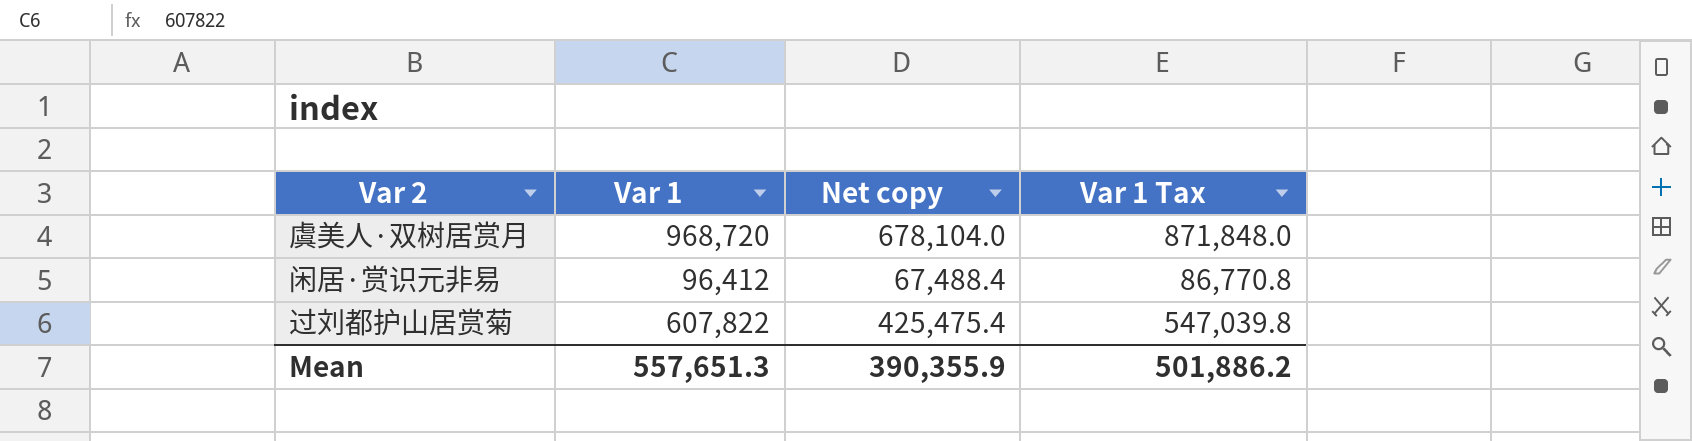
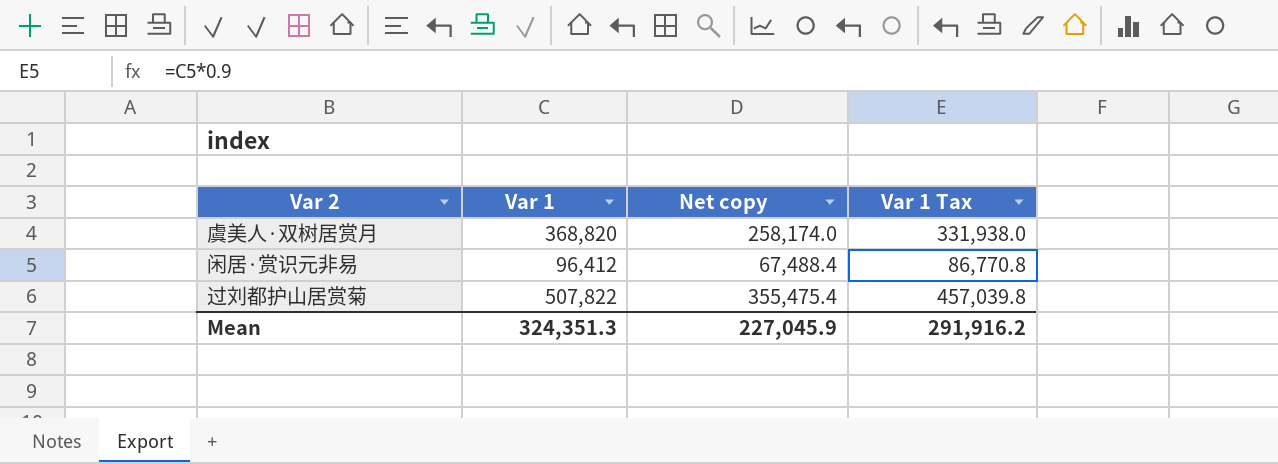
虞美人·双树居赏月 | Var 1: 968,720 -> 368,820
虞美人·双树居赏月 | Net copy: 678,104.0 -> 258,174.0
虞美人·双树居赏月 | Var 1 Tax: 871,848.0 -> 331,938.0
过刘都护山居赏菊 | Var 1: 607,822 -> 507,822
过刘都护山居赏菊 | Net copy: 425,475.4 -> 355,475.4
过刘都护山居赏菊 | Var 1 Tax: 547,039.8 -> 457,039.8
Mean | Var 1: 557,651.3 -> 324,351.3
Mean | Net copy: 390,355.9 -> 227,045.9
Mean | Var 1 Tax: 501,886.2 -> 291,916.2

